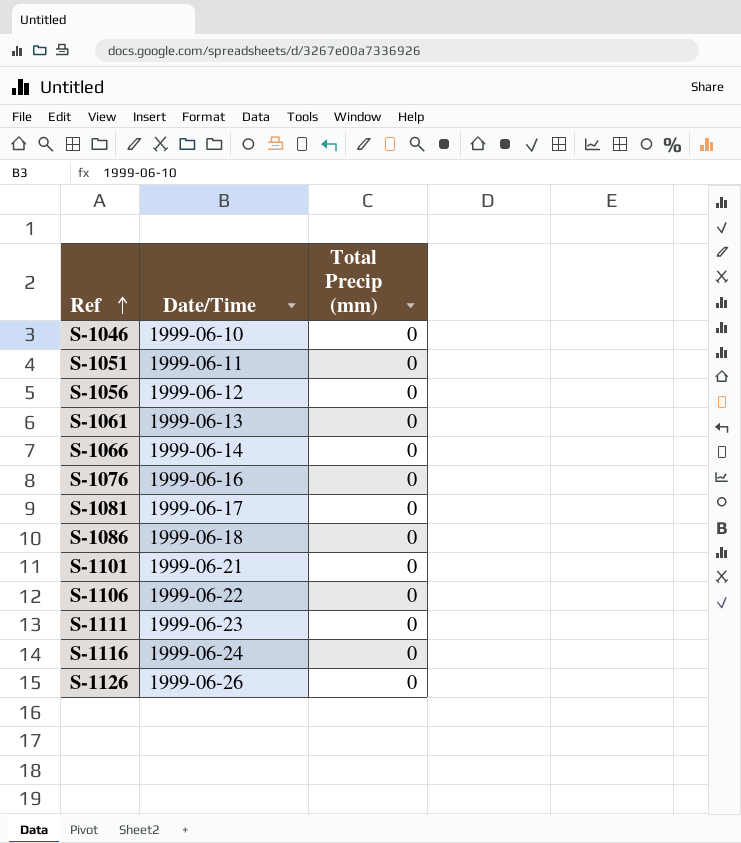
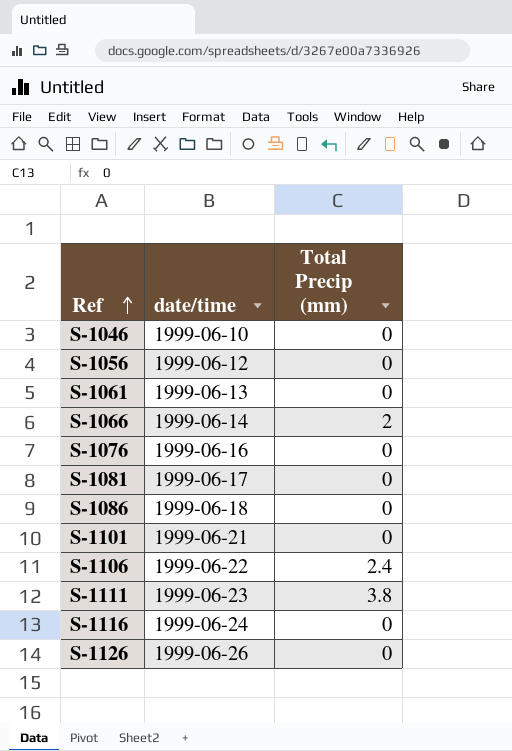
column name: Date/Time -> date/time
row S-1051: 1999-06-11 | 0 -> none
S-1066 | Total Precip (mm): 0 -> 2
S-1106 | Total Precip (mm): 0 -> 2.4
S-1111 | Total Precip (mm): 0 -> 3.8

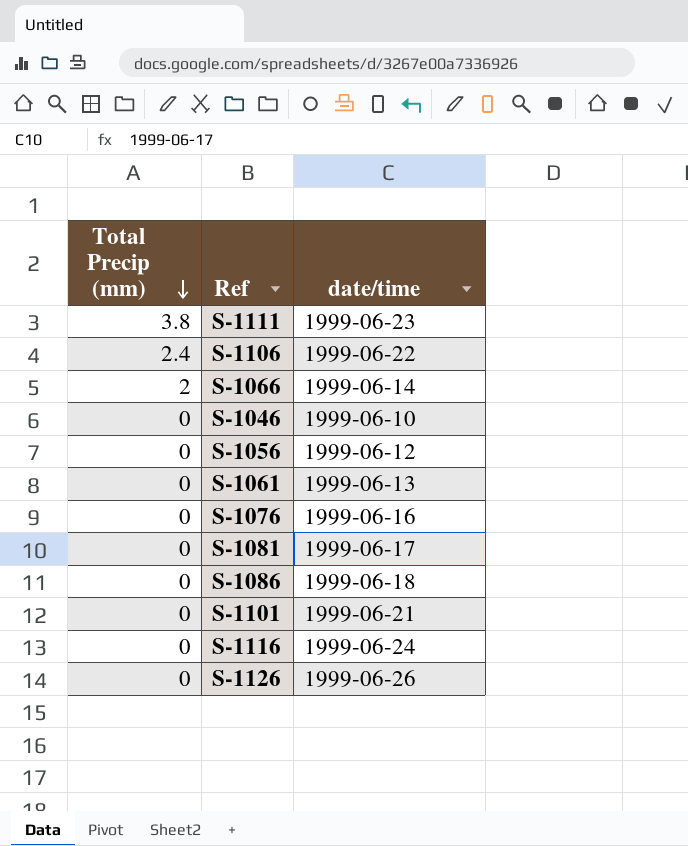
row order: Ref ascending -> Total Precip (mm) descending
column Total Precip (mm) | position: 3 -> 1

